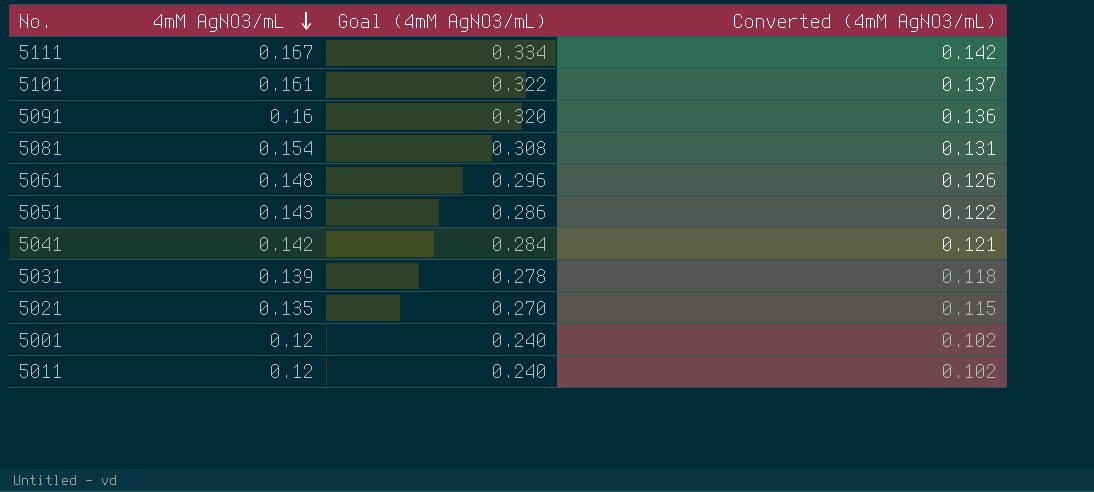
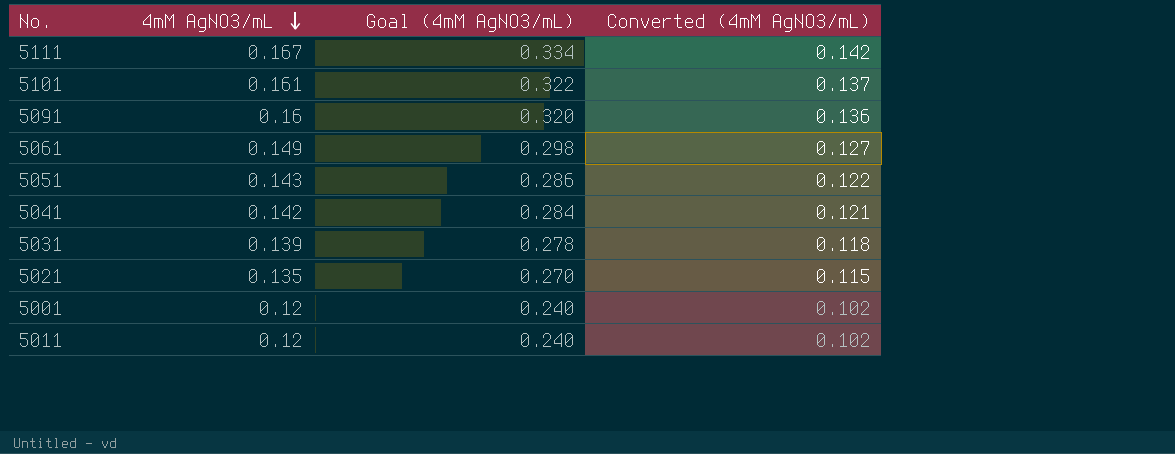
row 5081: 0.154 | 0.308 | 0.131 -> none
5061 | 4mM AgNO3/mL: 0.148 -> 0.149
5061 | Goal (4mM AgNO3/mL): 0.296 -> 0.298
5061 | Converted (4mM AgNO3/mL): 0.126 -> 0.127

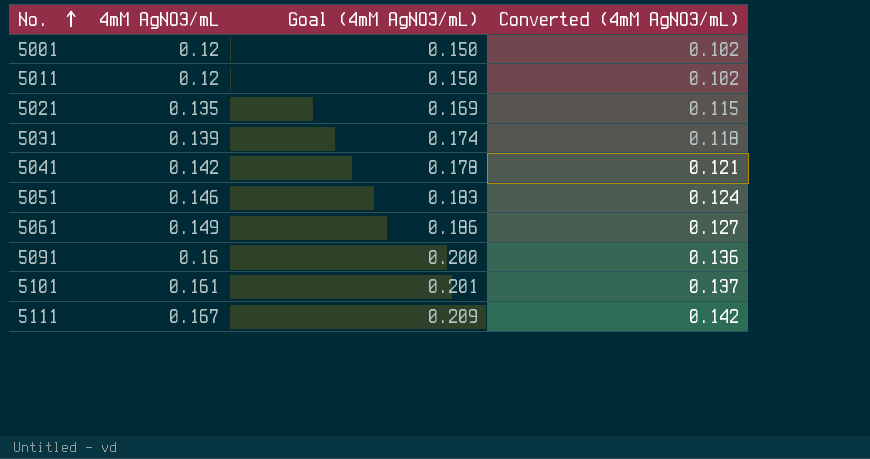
row order: 4mM AgNO3/mL descending -> No. ascending
column Goal (4mM AgNO3/mL) | formula: [4mM AgNO3/mL] * 2 -> [4mM AgNO3/mL] * 1.25
5051 | 4mM AgNO3/mL: 0.143 -> 0.146
5051 | Converted (4mM AgNO3/mL): 0.122 -> 0.124

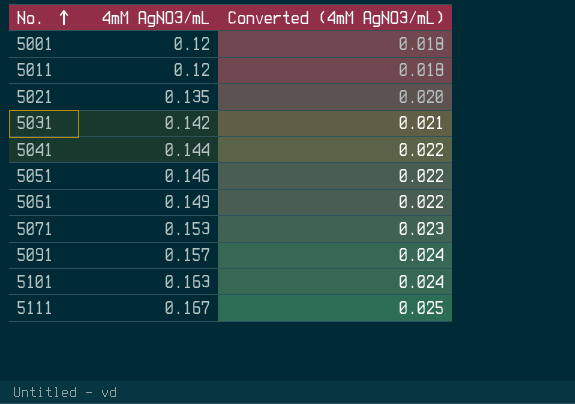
column Goal (4mM AgNO3/mL) | formula: [4mM AgNO3/mL] * 1.25 -> none
column Converted (4mM AgNO3/mL) | formula: [4mM AgNO3/mL] * 0.85 -> [4mM AgNO3/mL] * 0.15
5031 | 4mM AgNO3/mL: 0.139 -> 0.142
5041 | 4mM AgNO3/mL: 0.142 -> 0.144
row 5071: none -> 0.153 | 0.023
5091 | 4mM AgNO3/mL: 0.16 -> 0.157
5101 | 4mM AgNO3/mL: 0.161 -> 0.163

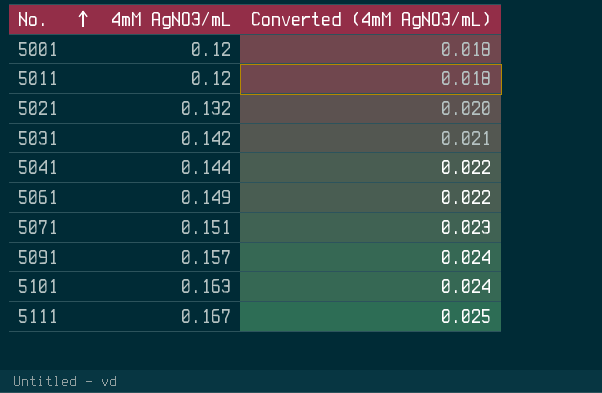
row 5051: 0.146 | 0.022 -> none
5021 | 4mM AgNO3/mL: 0.135 -> 0.132
5071 | 4mM AgNO3/mL: 0.153 -> 0.151

